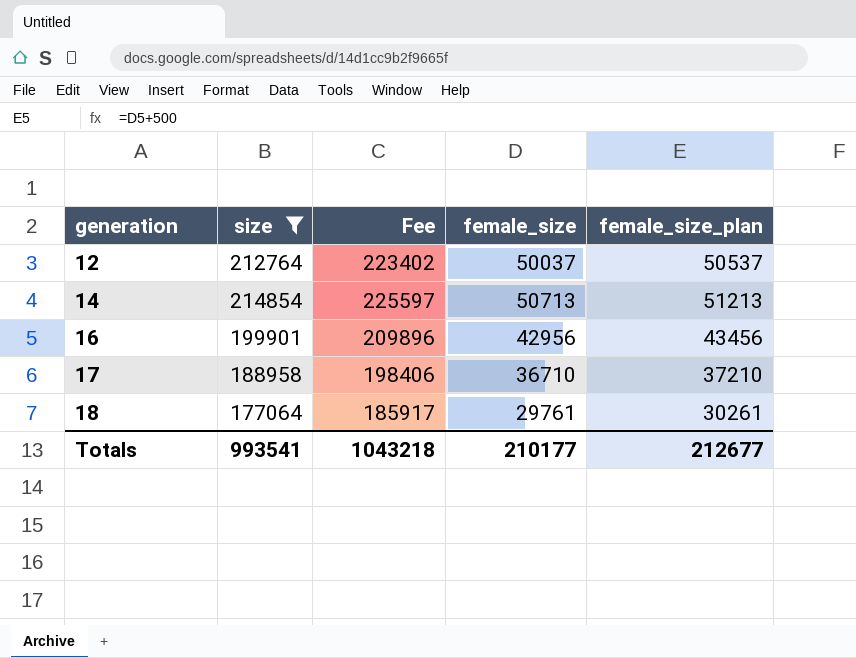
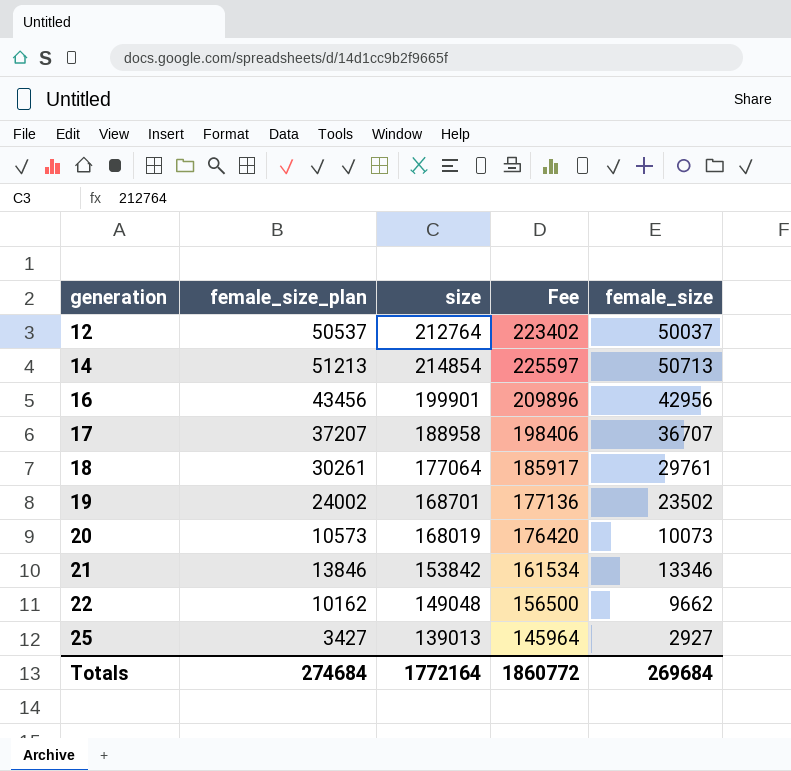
filter: size >= 177064 -> none
column female_size_plan | position: 5 -> 2
17 | female_size_plan: 37210 -> 37207
17 | female_size: 36710 -> 36707
Totals | female_size_plan: 212677 -> 274684
Totals | size: 993541 -> 1772164
Totals | Fee: 1043218 -> 1860772
Totals | female_size: 210177 -> 269684

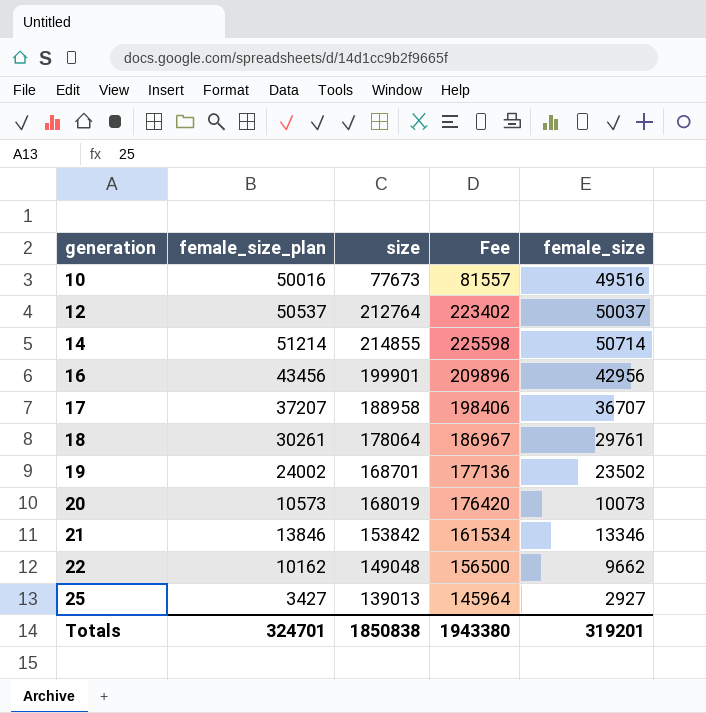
row 10: none -> 50016 | 77673 | 81557 | 49516
14 | female_size_plan: 51213 -> 51214
14 | size: 214854 -> 214855
14 | Fee: 225597 -> 225598
14 | female_size: 50713 -> 50714
18 | size: 177064 -> 178064
18 | Fee: 185917 -> 186967
Totals | female_size_plan: 274684 -> 324701
Totals | size: 1772164 -> 1850838
Totals | Fee: 1860772 -> 1943380
Totals | female_size: 269684 -> 319201

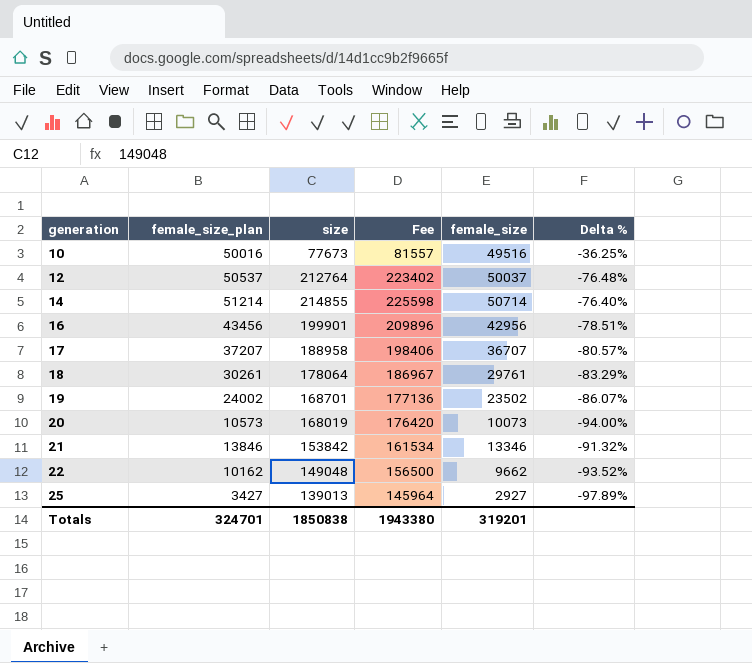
column Delta % | formula: none -> ([female_size] - [size]) / [size]

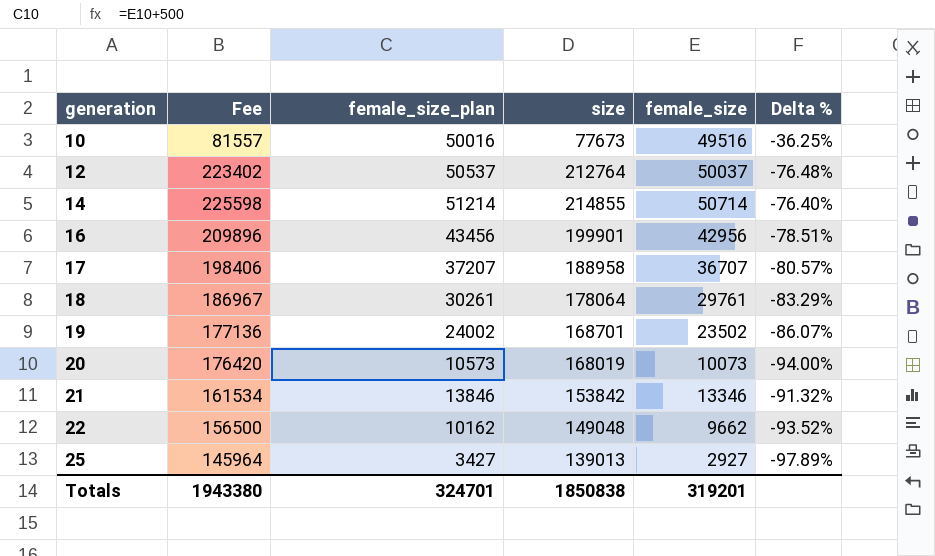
column Fee | position: 4 -> 2

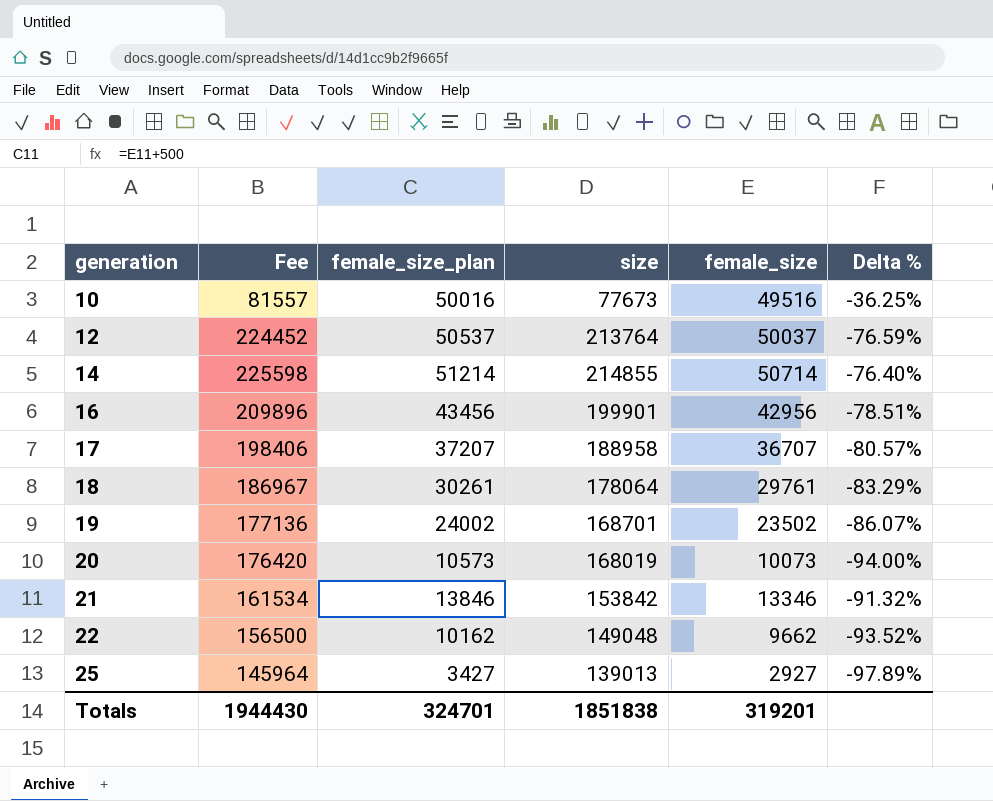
12 | Fee: 223402 -> 224452
12 | size: 212764 -> 213764
12 | Delta %: -76.48% -> -76.59%
Totals | Fee: 1943380 -> 1944430
Totals | size: 1850838 -> 1851838

